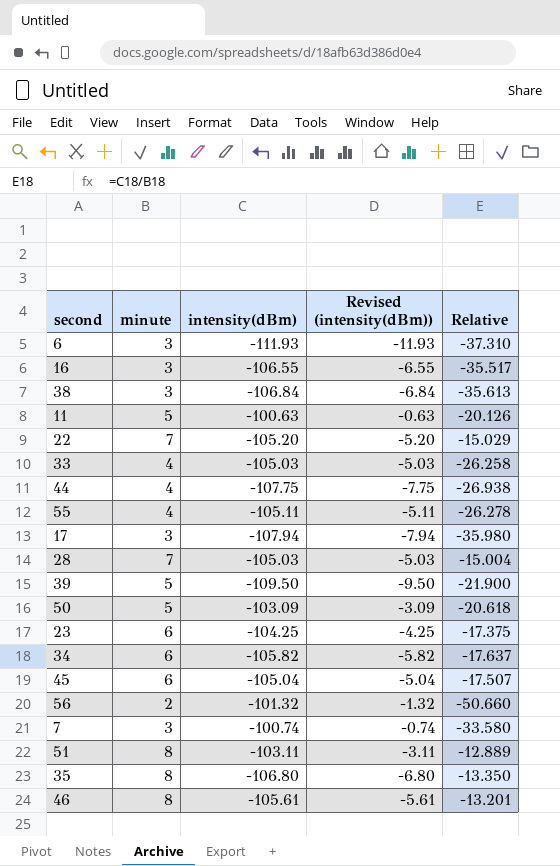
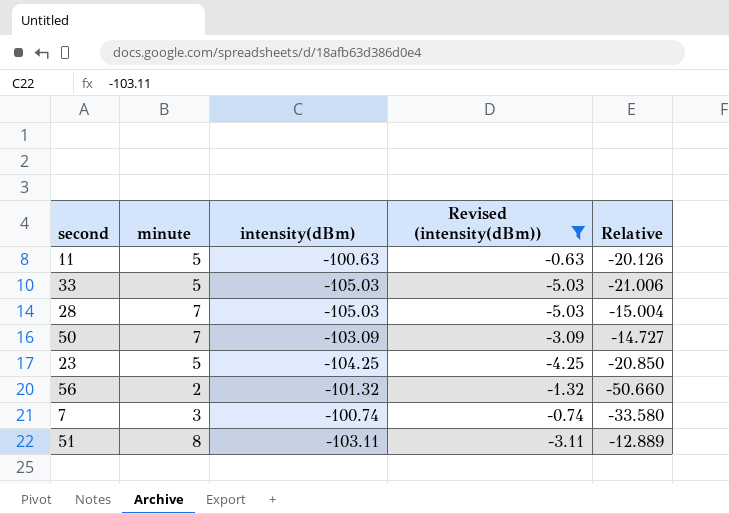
filter: none -> Revised (intensity(dBm)) >= -5.03
33 | minute: 4 -> 5
33 | Relative: -26.258 -> -21.006
50 | minute: 5 -> 7
50 | Relative: -20.618 -> -14.727
23 | minute: 6 -> 5
23 | Relative: -17.375 -> -20.850

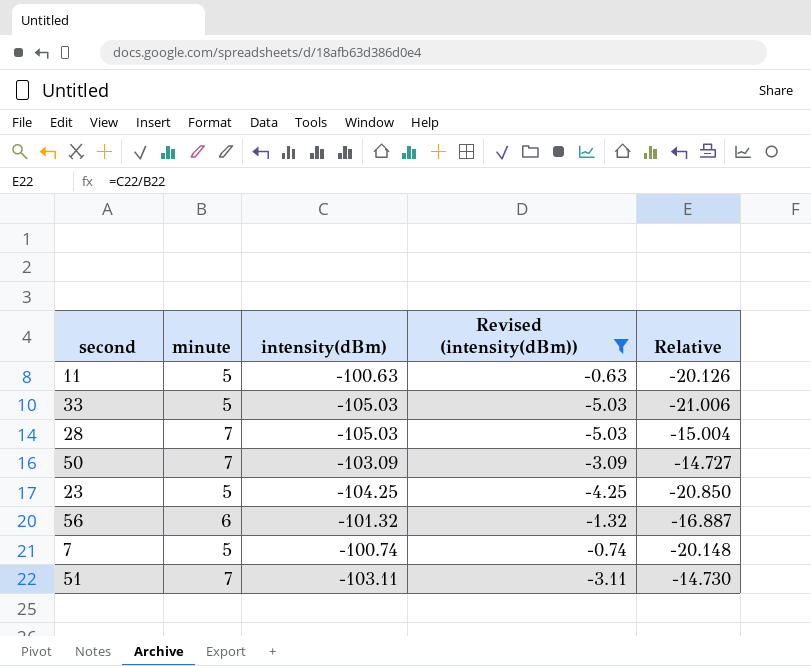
56 | minute: 2 -> 6
56 | Relative: -50.660 -> -16.887
7 | minute: 3 -> 5
7 | Relative: -33.580 -> -20.148
51 | minute: 8 -> 7
51 | Relative: -12.889 -> -14.730

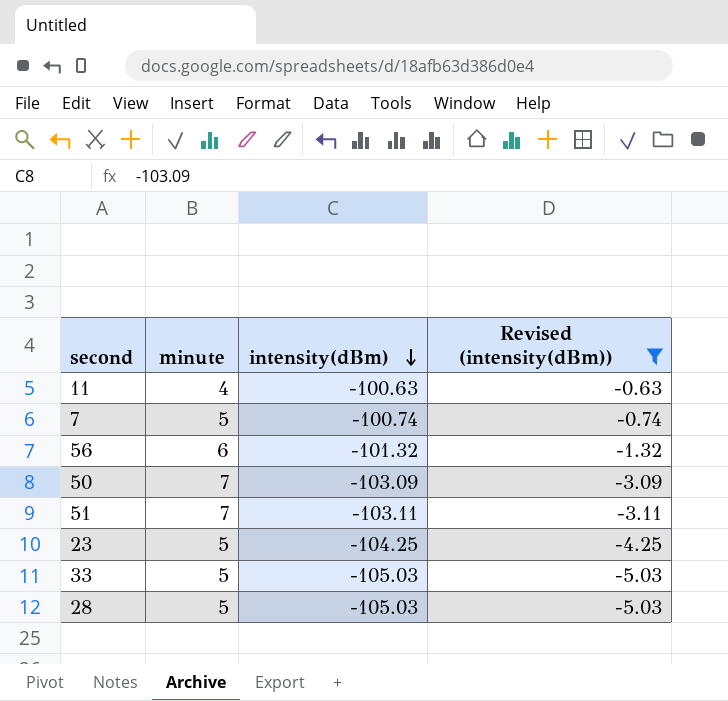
row order: none -> intensity(dBm) descending
column Relative | formula: [intensity(dBm)] / [minute] -> none
11 | minute: 5 -> 4
28 | minute: 7 -> 5

